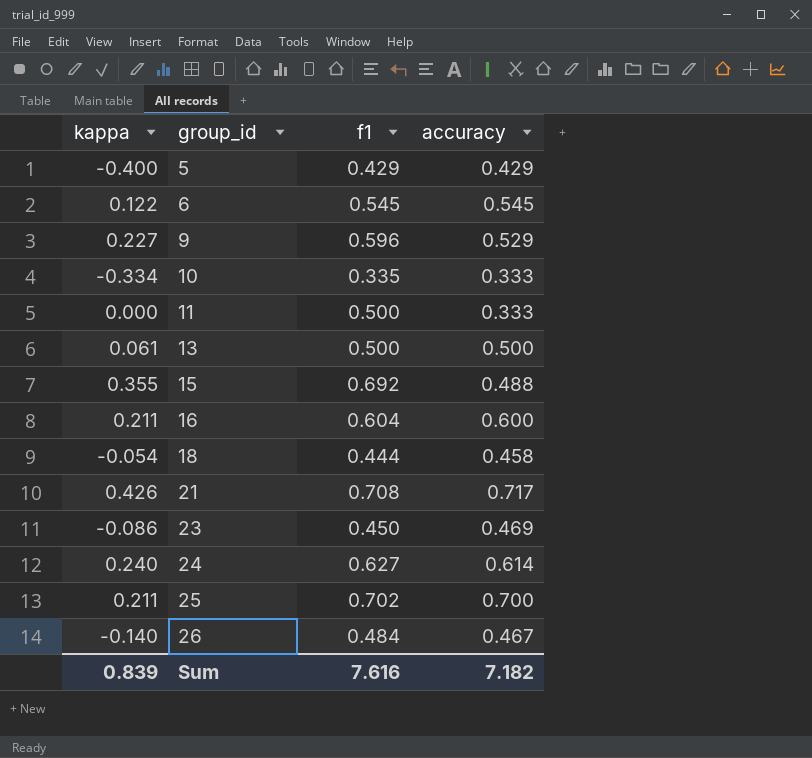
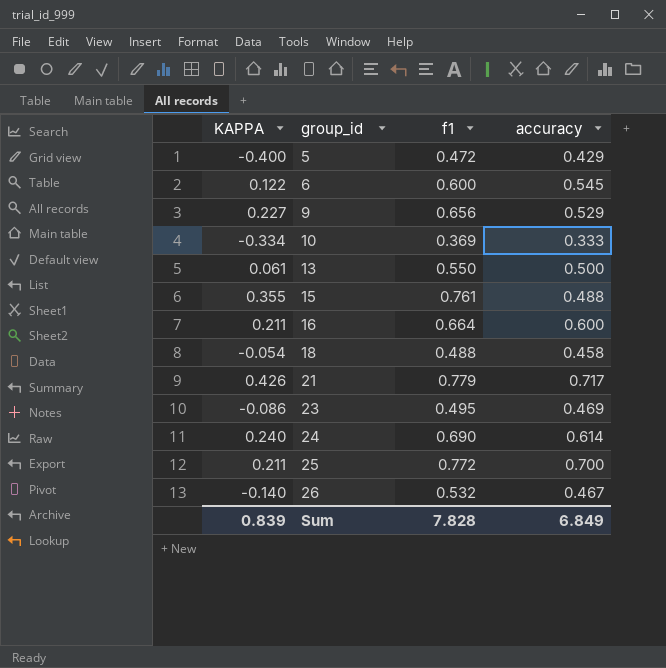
column name: kappa -> KAPPA
row 11: 0.000 | 0.500 | 0.333 -> none
5 | f1: 0.429 -> 0.472
6 | f1: 0.545 -> 0.600
9 | f1: 0.596 -> 0.656
10 | f1: 0.335 -> 0.369
13 | f1: 0.500 -> 0.550
15 | f1: 0.692 -> 0.761
16 | f1: 0.604 -> 0.664
18 | f1: 0.444 -> 0.488
21 | f1: 0.708 -> 0.779
23 | f1: 0.450 -> 0.495
24 | f1: 0.627 -> 0.690
25 | f1: 0.702 -> 0.772
26 | f1: 0.484 -> 0.532
Sum | f1: 7.616 -> 7.828
Sum | accuracy: 7.182 -> 6.849

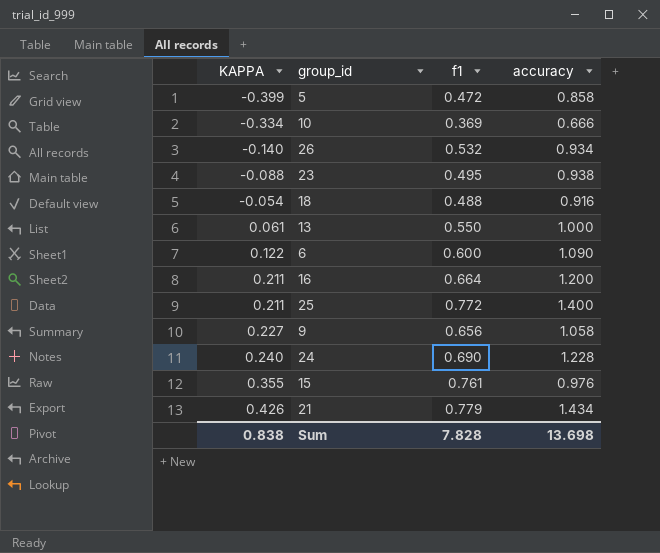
row order: group_id ascending -> KAPPA ascending
5 | KAPPA: -0.400 -> -0.399
5 | accuracy: 0.429 -> 0.858
10 | accuracy: 0.333 -> 0.666
26 | accuracy: 0.467 -> 0.934
23 | KAPPA: -0.086 -> -0.088
23 | accuracy: 0.469 -> 0.938
18 | accuracy: 0.458 -> 0.916
13 | accuracy: 0.500 -> 1.000
6 | accuracy: 0.545 -> 1.090
16 | accuracy: 0.600 -> 1.200
25 | accuracy: 0.700 -> 1.400
9 | accuracy: 0.529 -> 1.058
24 | accuracy: 0.614 -> 1.228
15 | accuracy: 0.488 -> 0.976
21 | accuracy: 0.717 -> 1.434
Sum | KAPPA: 0.839 -> 0.838
Sum | accuracy: 6.849 -> 13.698

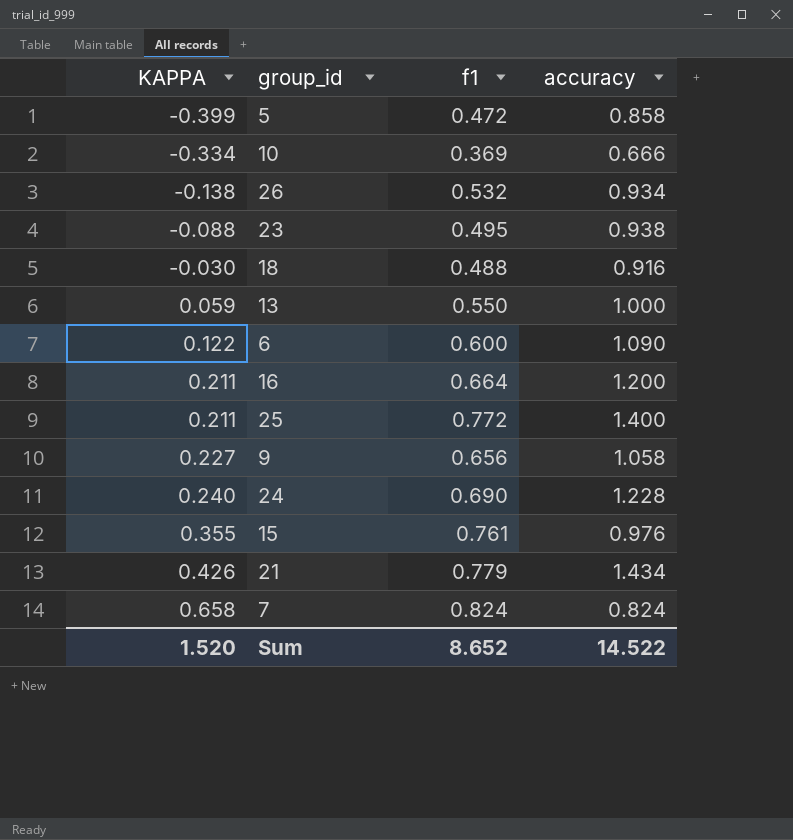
26 | KAPPA: -0.140 -> -0.138
18 | KAPPA: -0.054 -> -0.030
13 | KAPPA: 0.061 -> 0.059
row 7: none -> 0.658 | 0.824 | 0.824
Sum | KAPPA: 0.838 -> 1.520
Sum | f1: 7.828 -> 8.652
Sum | accuracy: 13.698 -> 14.522

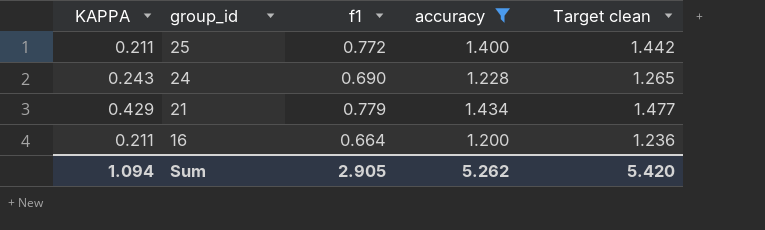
filter: none -> accuracy >= 1.200
row order: KAPPA ascending -> group_id descending
column Target clean | formula: none -> [accuracy] * 1.03
24 | KAPPA: 0.240 -> 0.243
21 | KAPPA: 0.426 -> 0.429
Sum | KAPPA: 1.520 -> 1.094
Sum | f1: 8.652 -> 2.905
Sum | accuracy: 14.522 -> 5.262

